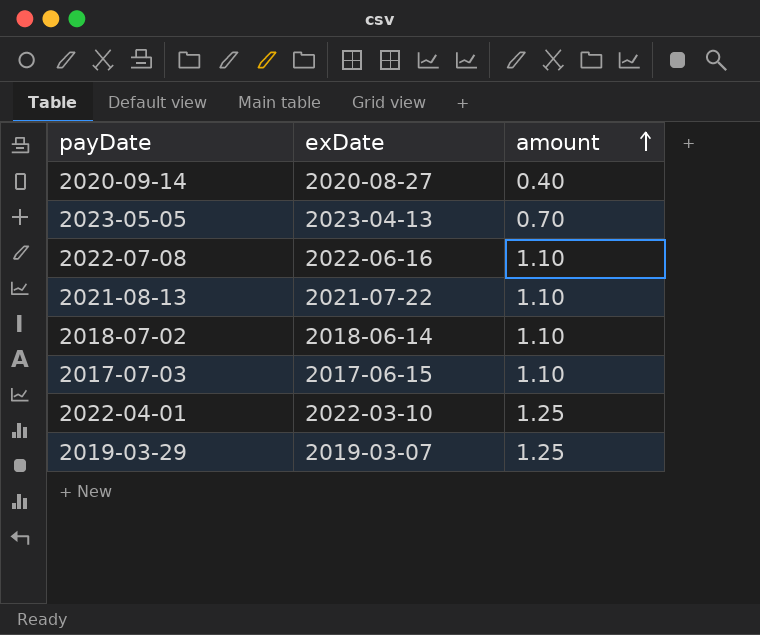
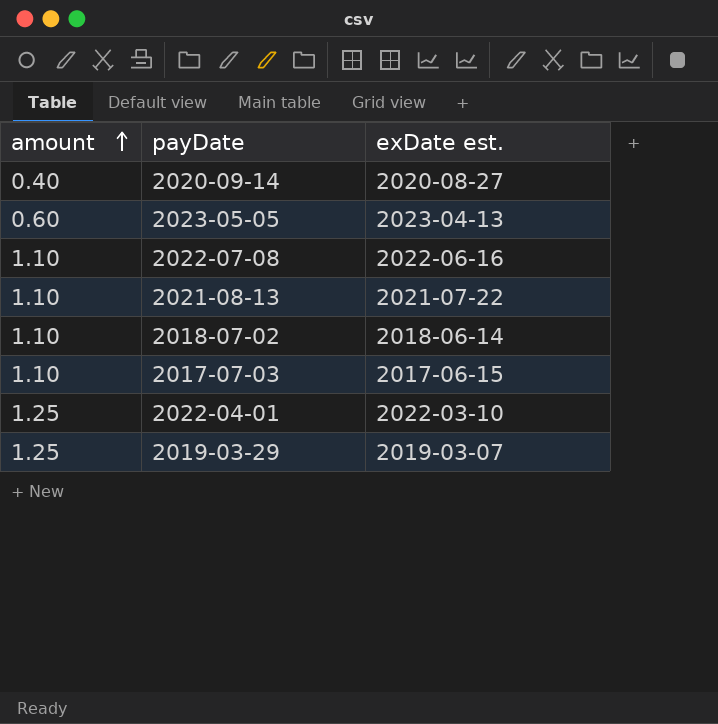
column amount | position: 3 -> 1
column name: exDate -> exDate est.
2023-05-05 | amount: 0.70 -> 0.60

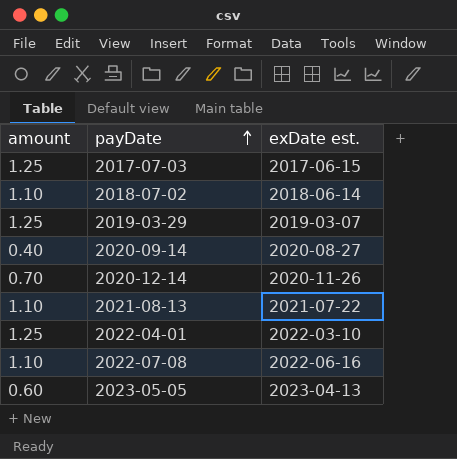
row order: amount ascending -> payDate ascending
2017-07-03 | amount: 1.10 -> 1.25
row 2020-12-14: none -> 0.70 | 2020-11-26

